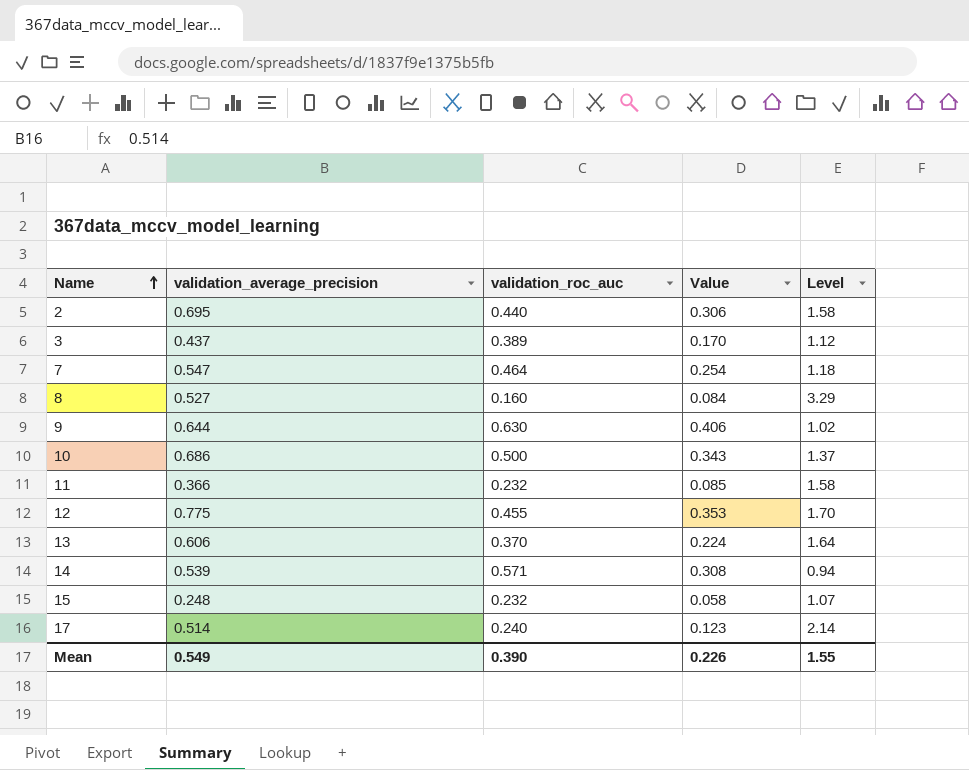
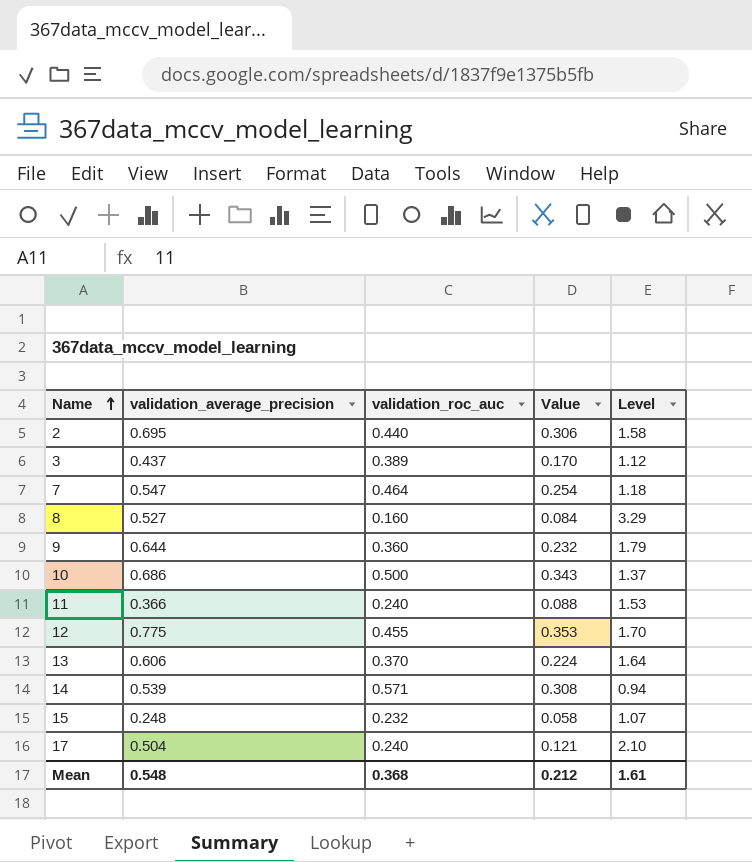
9 | validation_roc_auc: 0.630 -> 0.360
9 | Value: 0.406 -> 0.232
9 | Level: 1.02 -> 1.79
11 | validation_roc_auc: 0.232 -> 0.240
11 | Value: 0.085 -> 0.088
11 | Level: 1.58 -> 1.53
17 | validation_average_precision: 0.514 -> 0.504
17 | Value: 0.123 -> 0.121
17 | Level: 2.14 -> 2.10
Mean | validation_average_precision: 0.549 -> 0.548
Mean | validation_roc_auc: 0.390 -> 0.368
Mean | Value: 0.226 -> 0.212
Mean | Level: 1.55 -> 1.61

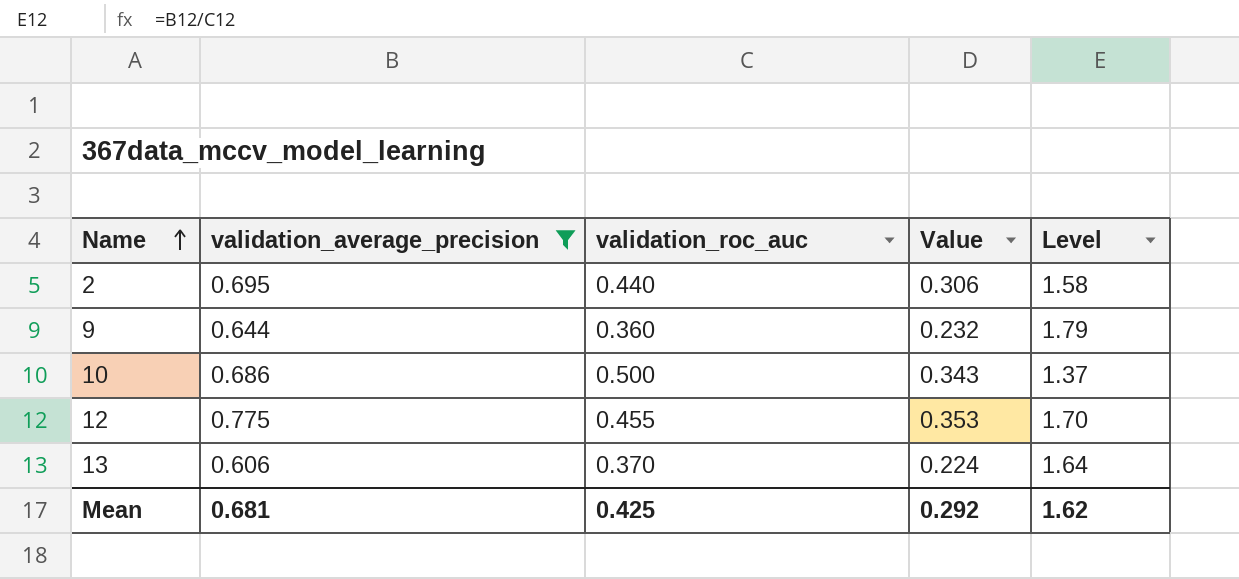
filter: none -> validation_average_precision >= 0.606
Mean | validation_average_precision: 0.548 -> 0.681
Mean | validation_roc_auc: 0.368 -> 0.425
Mean | Value: 0.212 -> 0.292
Mean | Level: 1.61 -> 1.62

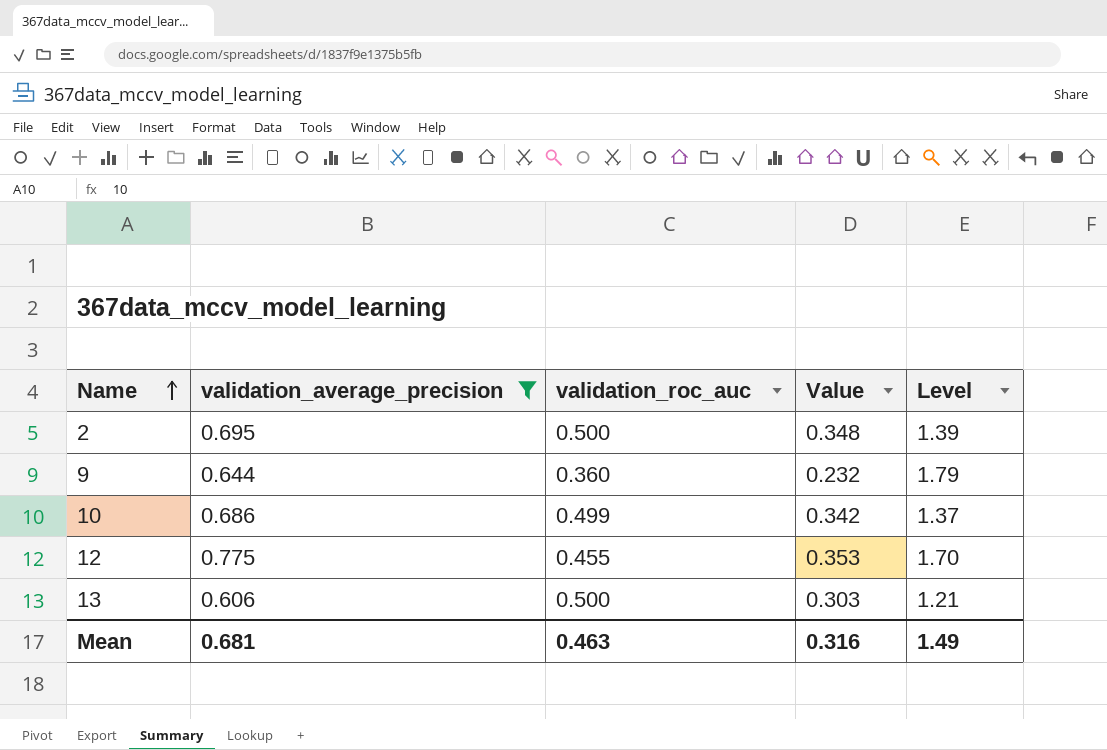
2 | validation_roc_auc: 0.440 -> 0.500
2 | Value: 0.306 -> 0.348
2 | Level: 1.58 -> 1.39
10 | validation_roc_auc: 0.500 -> 0.499
10 | Value: 0.343 -> 0.342
13 | validation_roc_auc: 0.370 -> 0.500
13 | Value: 0.224 -> 0.303
13 | Level: 1.64 -> 1.21
Mean | validation_roc_auc: 0.425 -> 0.463
Mean | Value: 0.292 -> 0.316
Mean | Level: 1.62 -> 1.49

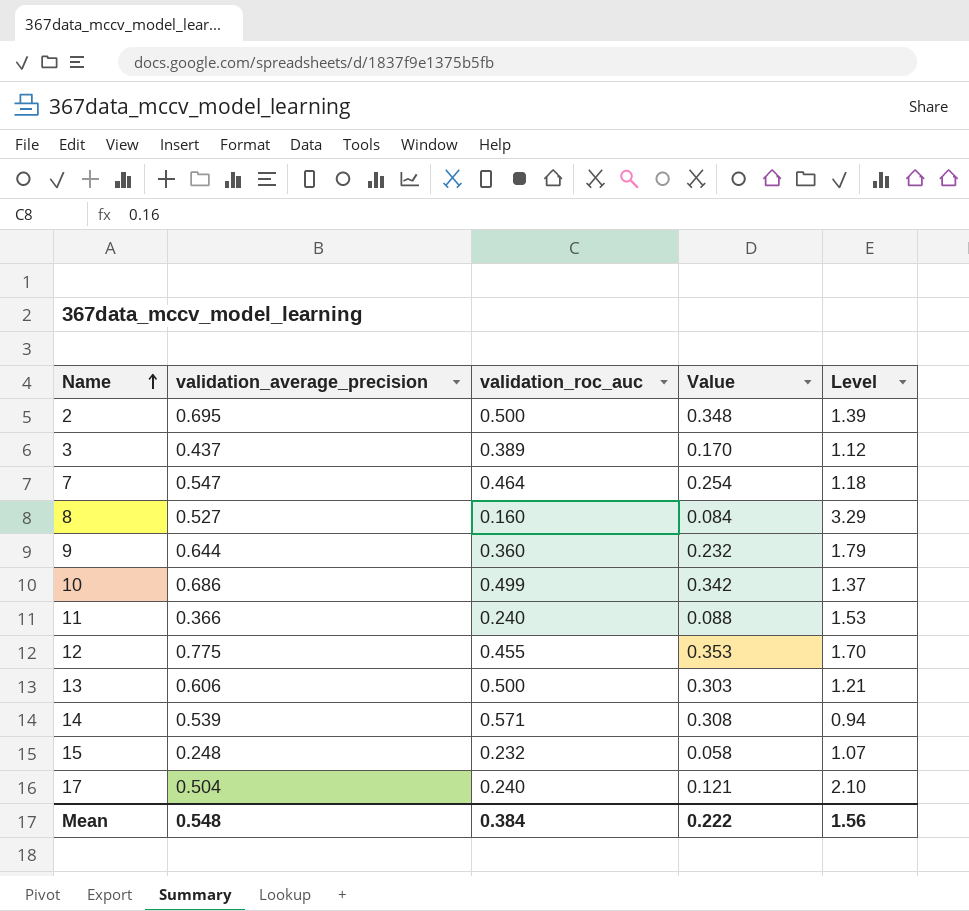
filter: validation_average_precision >= 0.606 -> none
Mean | validation_average_precision: 0.681 -> 0.548
Mean | validation_roc_auc: 0.463 -> 0.384
Mean | Value: 0.316 -> 0.222
Mean | Level: 1.49 -> 1.56

